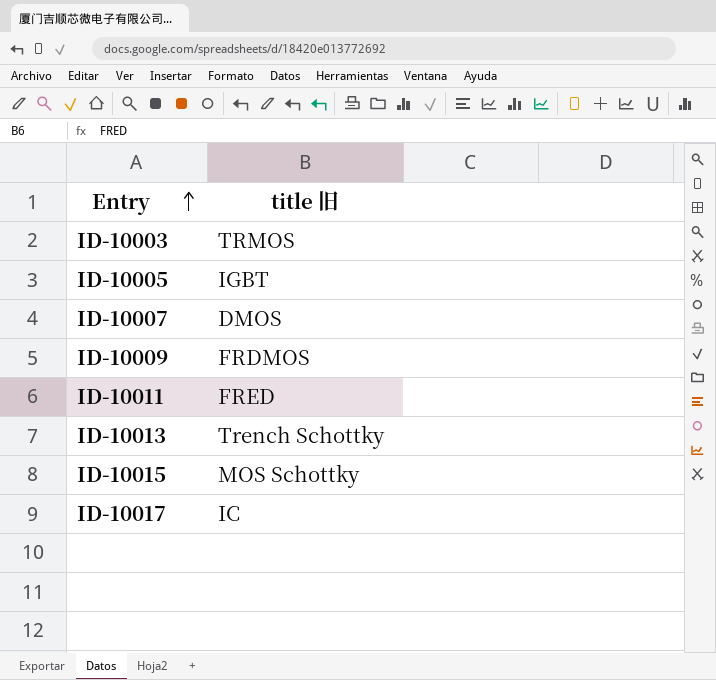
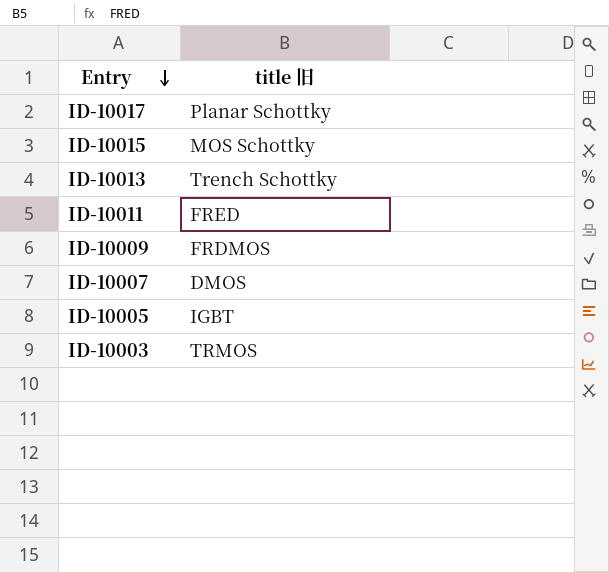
row order: Entry ascending -> Entry descending
ID-10017 | title 旧: IC -> Planar Schottky

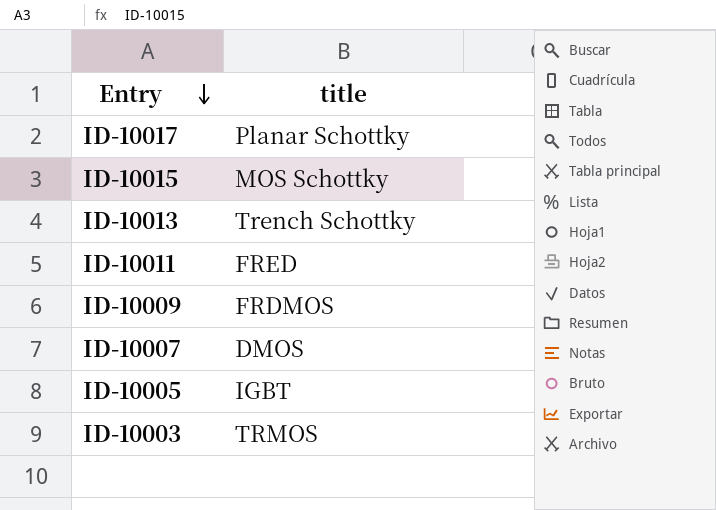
column name: title 旧 -> title

